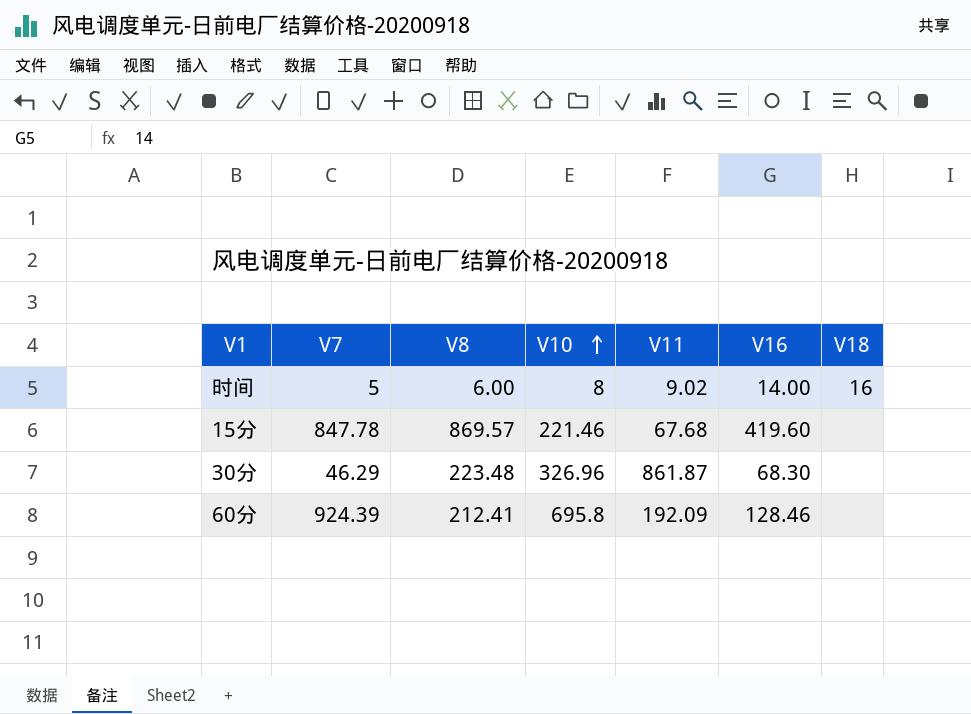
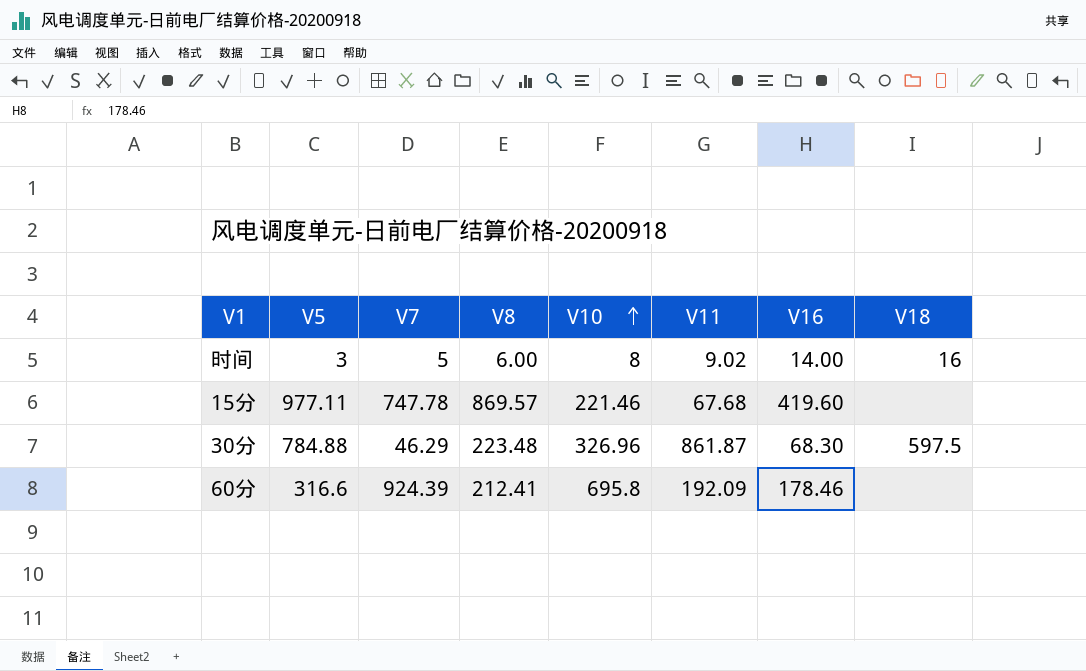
column V5 | position: none -> 2
15分 | V7: 847.78 -> 747.78
30分 | V18: none -> 597.5
60分 | V16: 128.46 -> 178.46

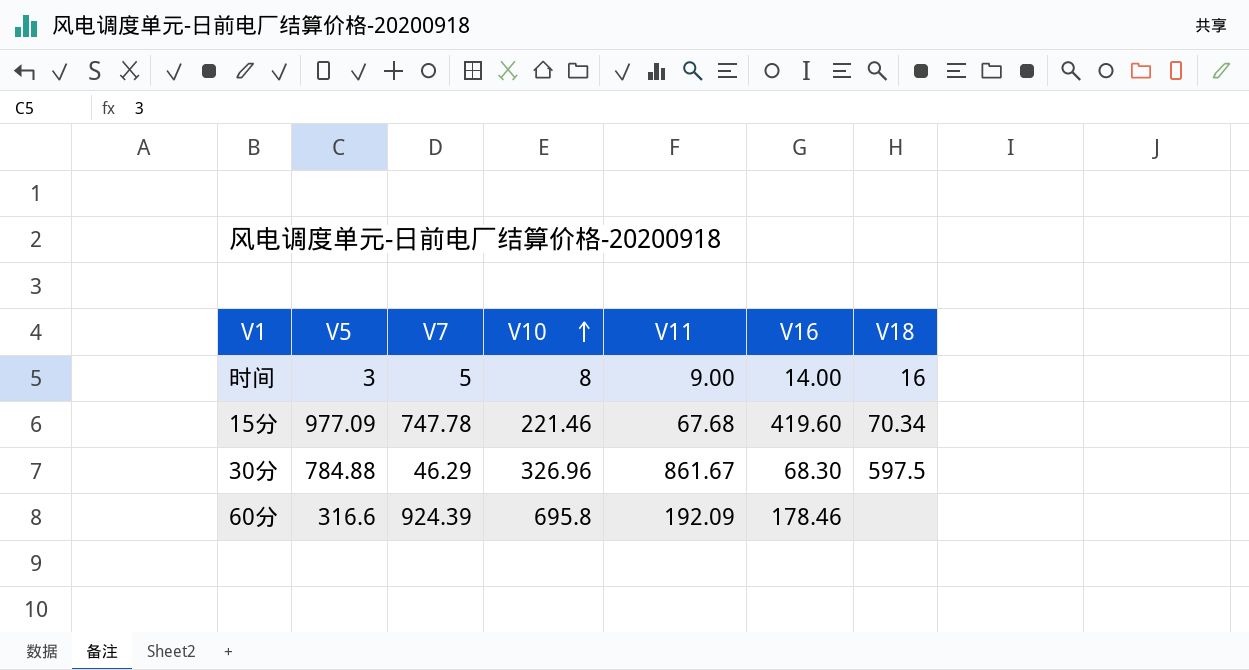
column V8 | position: 4 -> none
时间 | V11: 9.02 -> 9.00
15分 | V5: 977.11 -> 977.09
15分 | V18: none -> 70.34
30分 | V11: 861.87 -> 861.67

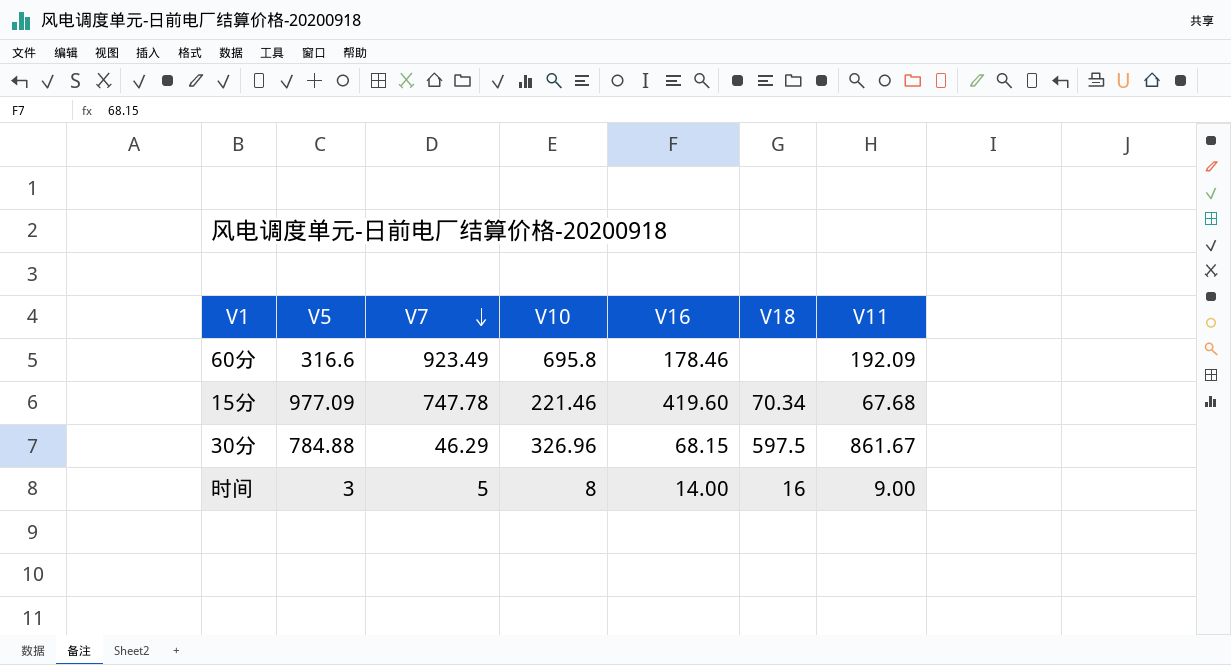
row order: V10 ascending -> V7 descending
column V11 | position: 5 -> 7
60分 | V7: 924.39 -> 923.49
30分 | V16: 68.30 -> 68.15

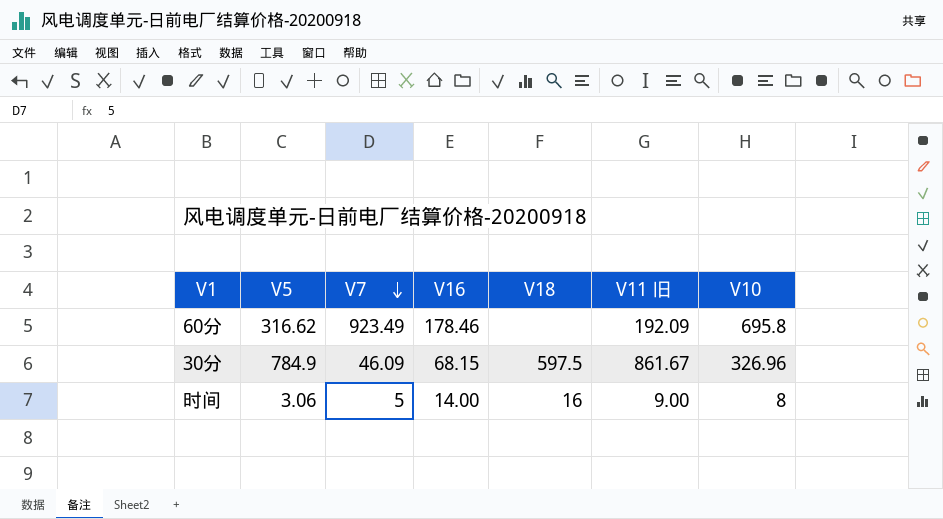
column name: V11 -> V11 旧
column V10 | position: 4 -> 7
row 15分: 977.09 | 747.78 | 221.46 | 419.60 | 70.34 | 67.68 -> none
60分 | V5: 316.6 -> 316.62
30分 | V5: 784.88 -> 784.9
30分 | V7: 46.29 -> 46.09
时间 | V5: 3 -> 3.06

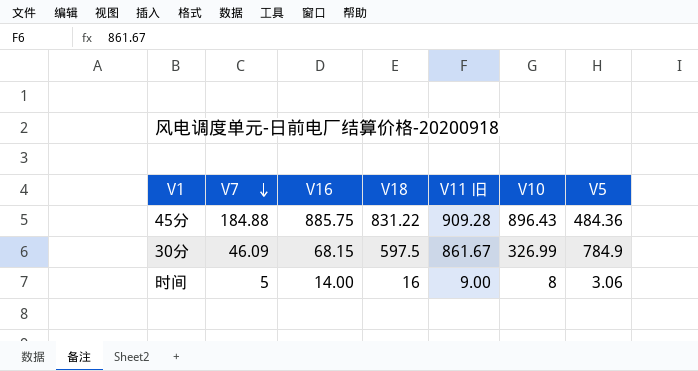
column V5 | position: 2 -> 7
row 60分: 316.62 | 923.49 | 178.46 | none | 192.09 | 695.8 -> none
row 45分: none -> 184.88 | 885.75 | 831.22 | 909.28 | 896.43 | 484.36
30分 | V10: 326.96 -> 326.99

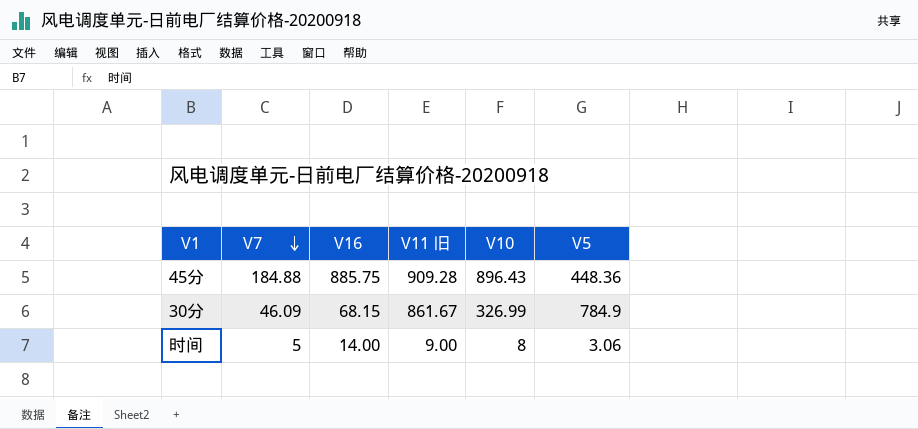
column V18 | position: 4 -> none
45分 | V5: 484.36 -> 448.36

